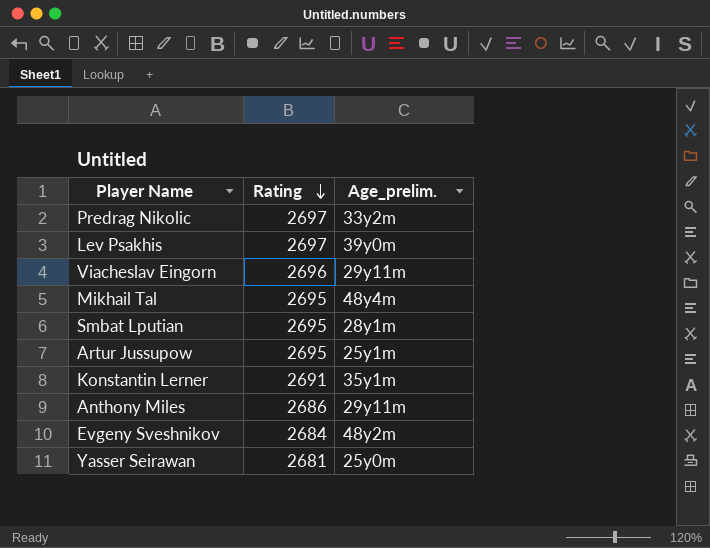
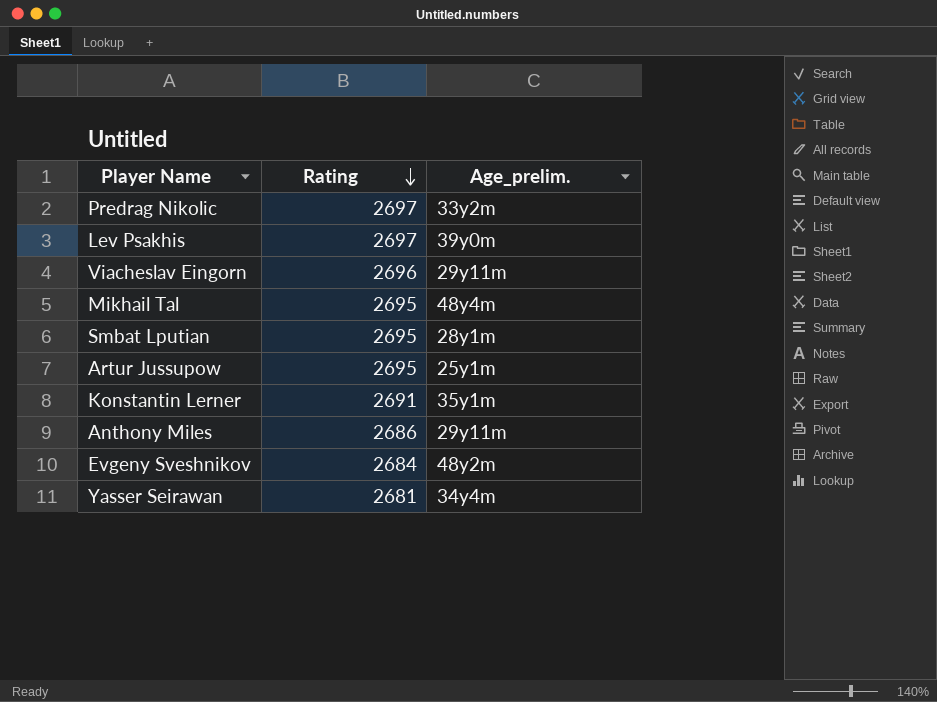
Yasser Seirawan | Age_prelim.: 25y0m -> 34y4m

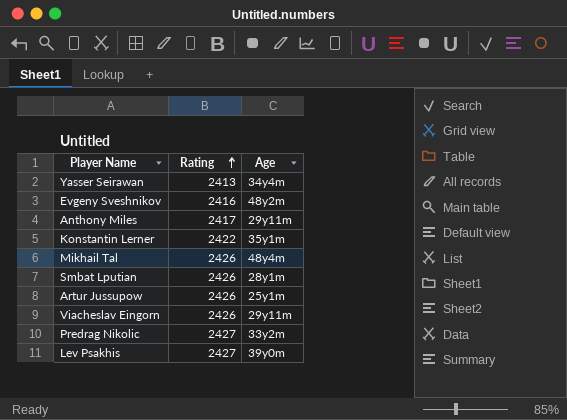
row order: Rating descending -> Rating ascending
column name: Age_prelim. -> Age
Yasser Seirawan | Rating: 2681 -> 2413
Evgeny Sveshnikov | Rating: 2684 -> 2416
Anthony Miles | Rating: 2686 -> 2417
Konstantin Lerner | Rating: 2691 -> 2422
Mikhail Tal | Rating: 2695 -> 2426
Smbat Lputian | Rating: 2695 -> 2426
Artur Jussupow | Rating: 2695 -> 2426
Viacheslav Eingorn | Rating: 2696 -> 2426
Predrag Nikolic | Rating: 2697 -> 2427
Lev Psakhis | Rating: 2697 -> 2427

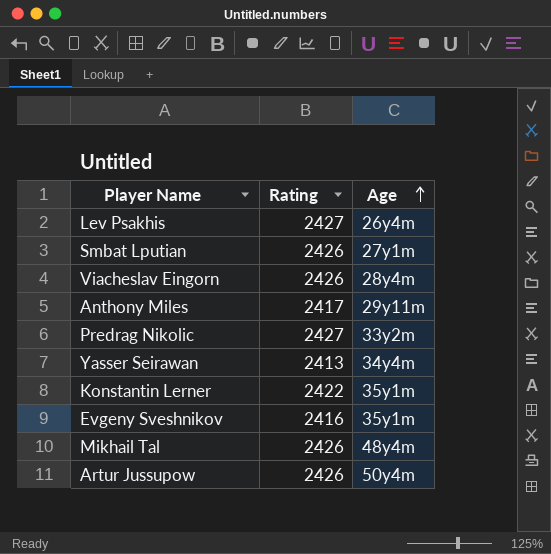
row order: Rating ascending -> Age ascending
Lev Psakhis | Age: 39y0m -> 26y4m
Smbat Lputian | Age: 28y1m -> 27y1m
Viacheslav Eingorn | Age: 29y11m -> 28y4m
Evgeny Sveshnikov | Age: 48y2m -> 35y1m
Artur Jussupow | Age: 25y1m -> 50y4m

